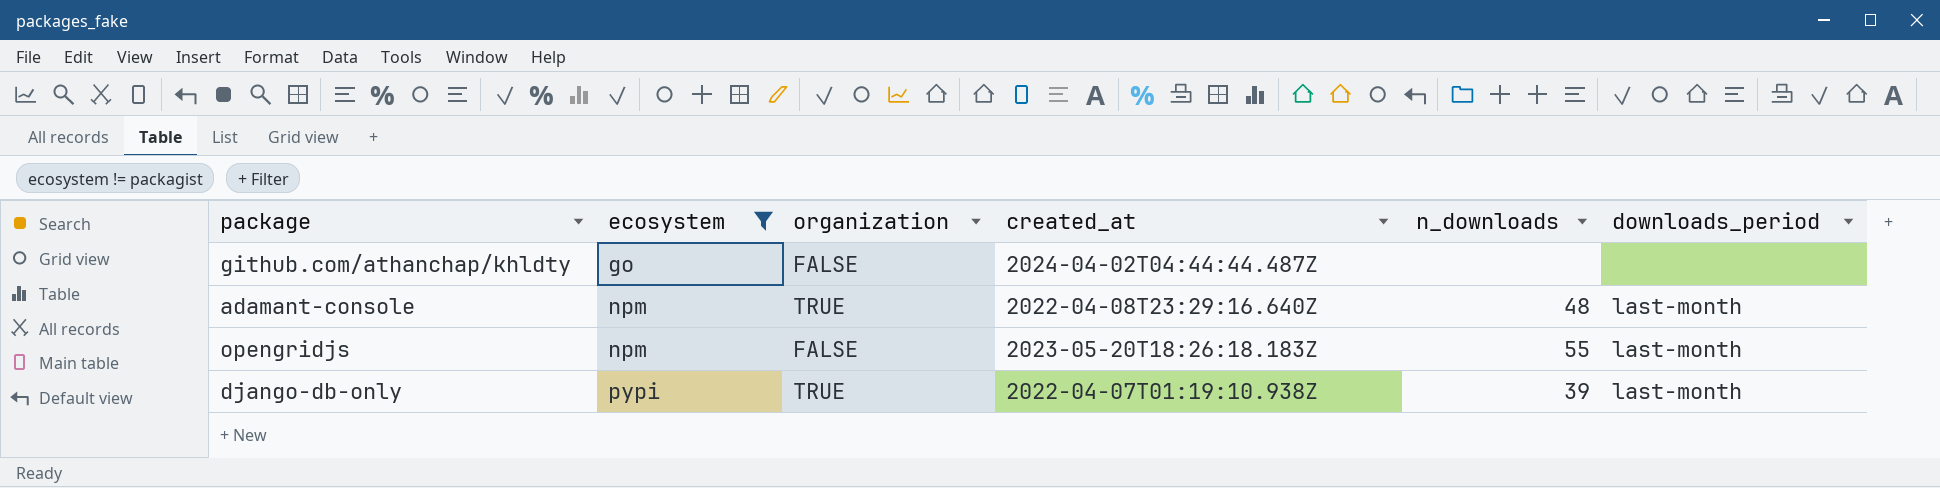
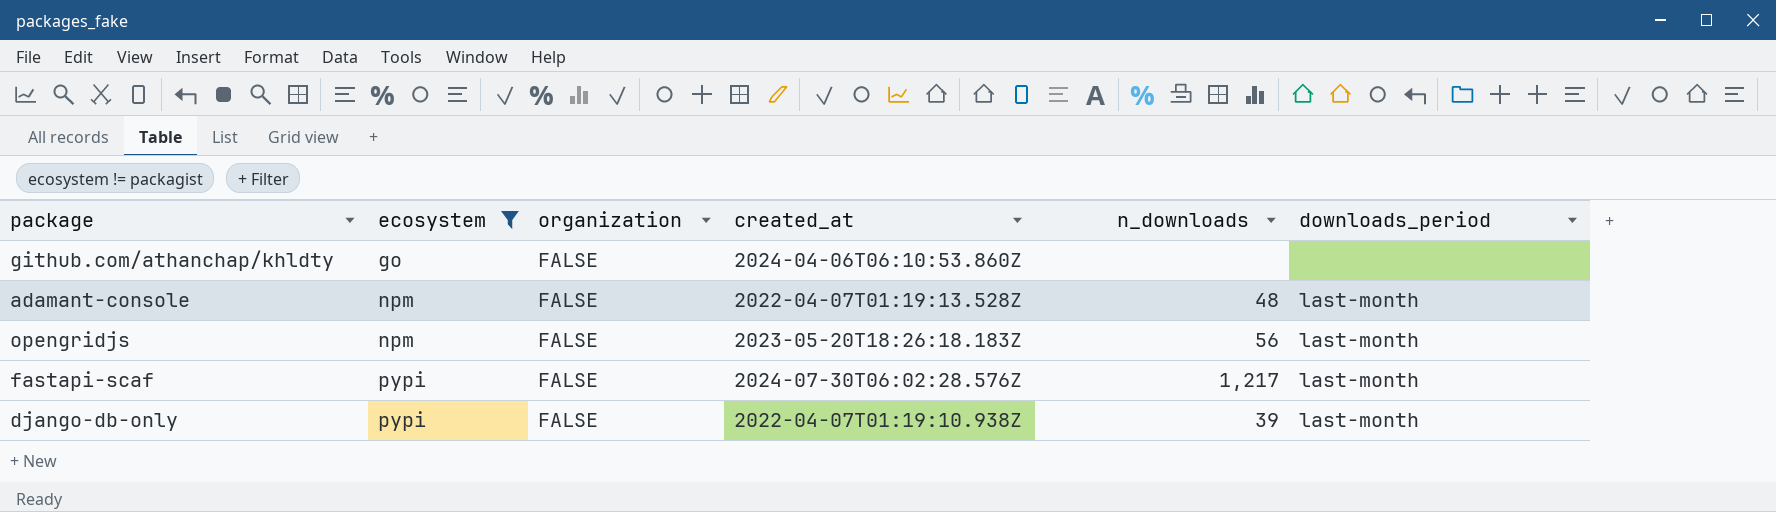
github.com/athanchap/khldty | created_at: 2024-04-02T04:44:44.487Z -> 2024-04-06T06:10:53.860Z
adamant-console | organization: TRUE -> FALSE
adamant-console | created_at: 2022-04-08T23:29:16.640Z -> 2022-04-07T01:19:13.528Z
opengridjs | n_downloads: 55 -> 56
row fastapi-scaf: none -> pypi | FALSE | 2024-07-30T06:02:28.576Z | 1,217 | last-month
django-db-only | organization: TRUE -> FALSE

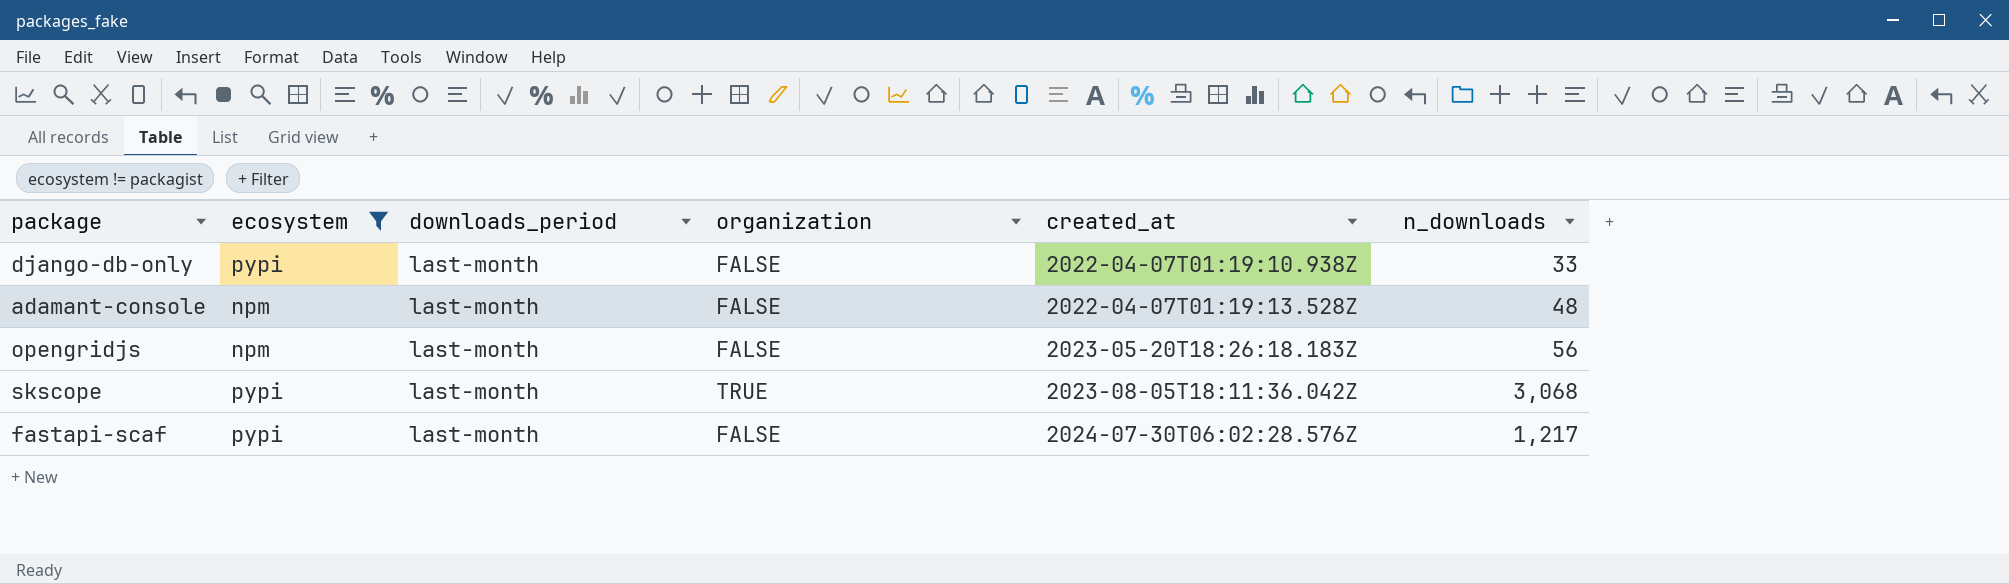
row order: ecosystem ascending -> created_at ascending
column downloads_period | position: 6 -> 3
row github.com/athanchap/khldty: go | FALSE | 2024-04-06T06:10:53.860Z | none | none -> none
django-db-only | n_downloads: 39 -> 33
row skscope: none -> pypi | last-month | TRUE | 2023-08-05T18:11:36.042Z | 3,068

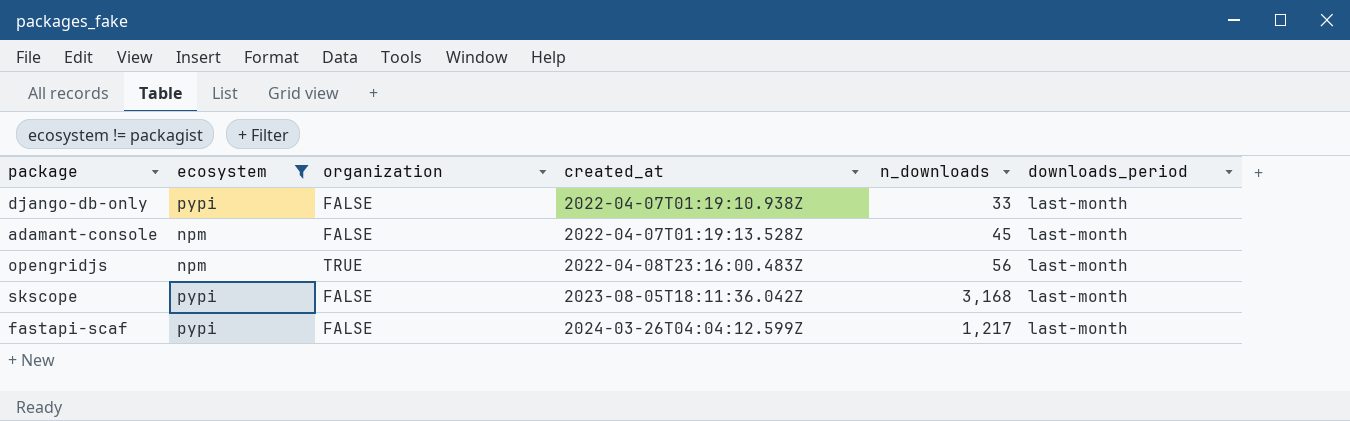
column downloads_period | position: 3 -> 6
adamant-console | n_downloads: 48 -> 45
opengridjs | organization: FALSE -> TRUE
opengridjs | created_at: 2023-05-20T18:26:18.183Z -> 2022-04-08T23:16:00.483Z
skscope | organization: TRUE -> FALSE
skscope | n_downloads: 3,068 -> 3,168
fastapi-scaf | created_at: 2024-07-30T06:02:28.576Z -> 2024-03-26T04:04:12.599Z

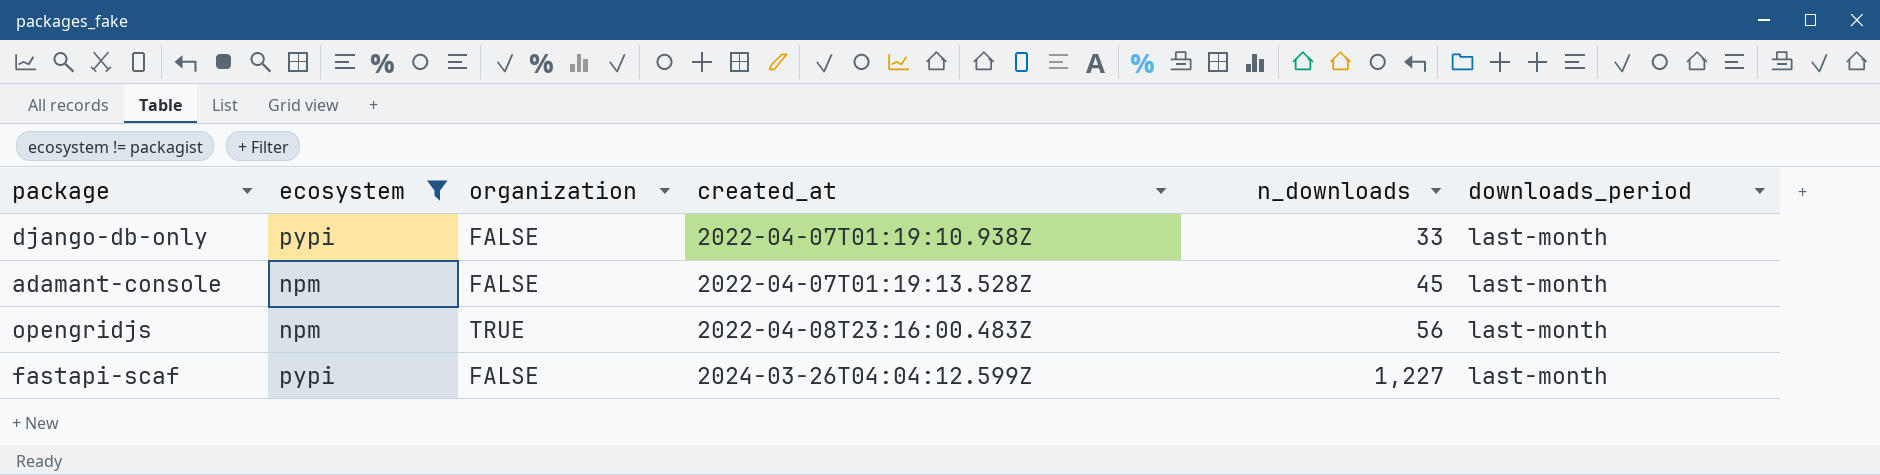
row skscope: pypi | FALSE | 2023-08-05T18:11:36.042Z | 3,168 | last-month -> none
fastapi-scaf | n_downloads: 1,217 -> 1,227

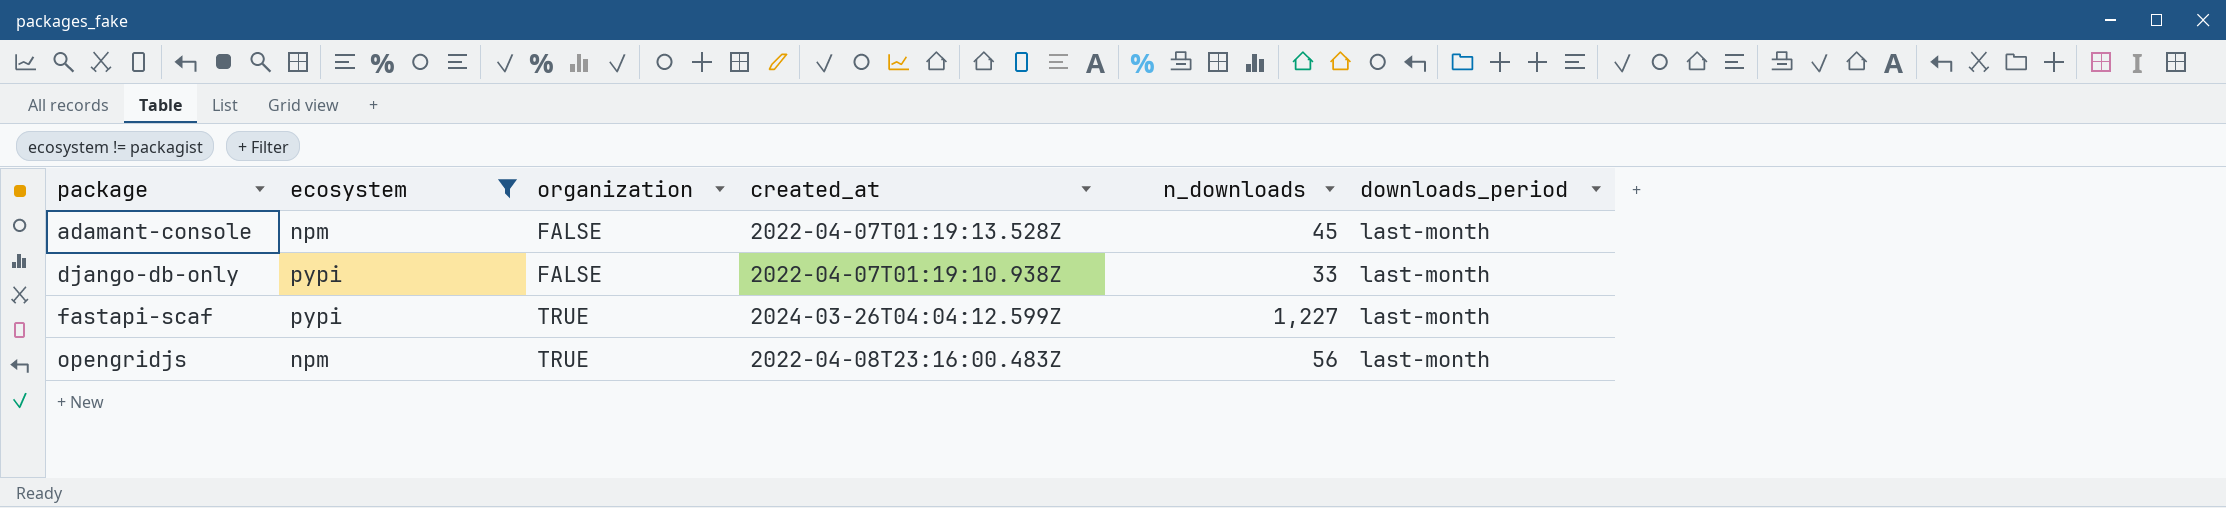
row order: created_at ascending -> package ascending
fastapi-scaf | organization: FALSE -> TRUE

